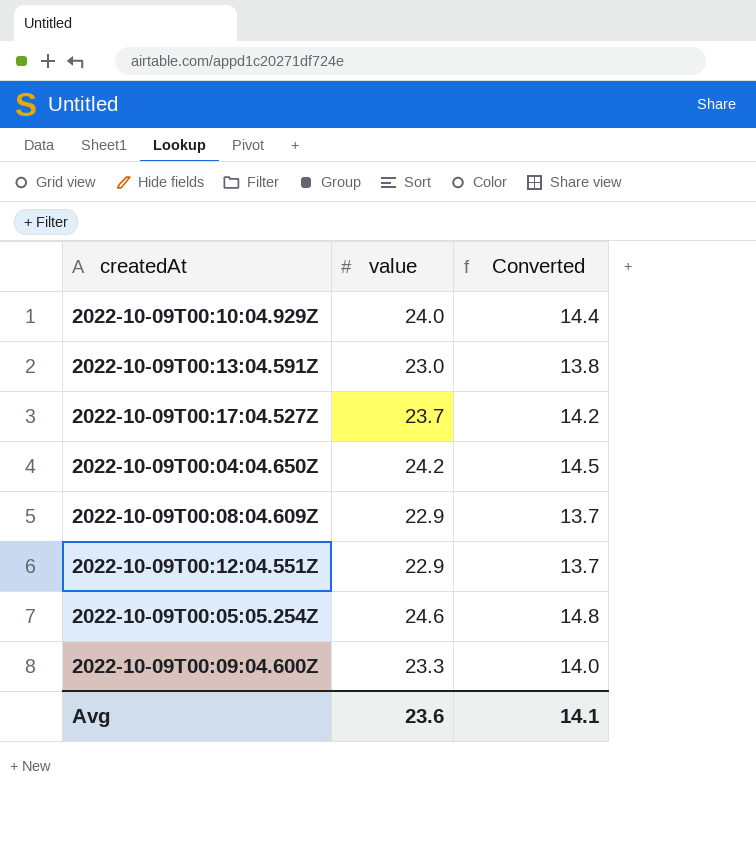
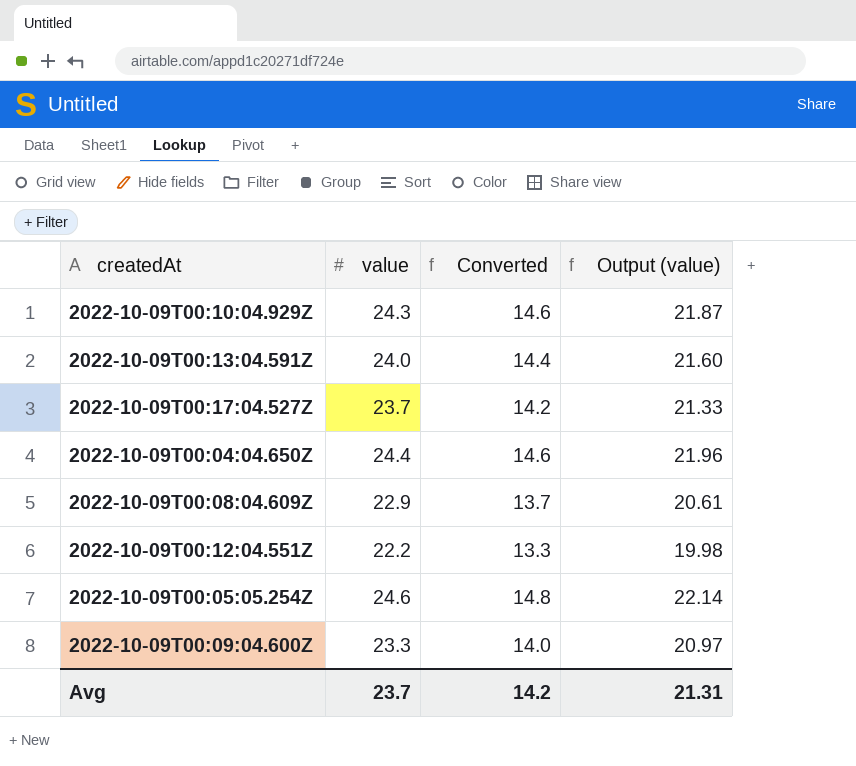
column Output (value) | formula: none -> [value] * 0.9
2022-10-09T00:10:04.929Z | value: 24.0 -> 24.3
2022-10-09T00:10:04.929Z | Converted: 14.4 -> 14.6
2022-10-09T00:13:04.591Z | value: 23.0 -> 24.0
2022-10-09T00:13:04.591Z | Converted: 13.8 -> 14.4
2022-10-09T00:04:04.650Z | value: 24.2 -> 24.4
2022-10-09T00:04:04.650Z | Converted: 14.5 -> 14.6
2022-10-09T00:12:04.551Z | value: 22.9 -> 22.2
2022-10-09T00:12:04.551Z | Converted: 13.7 -> 13.3
Avg | value: 23.6 -> 23.7
Avg | Converted: 14.1 -> 14.2

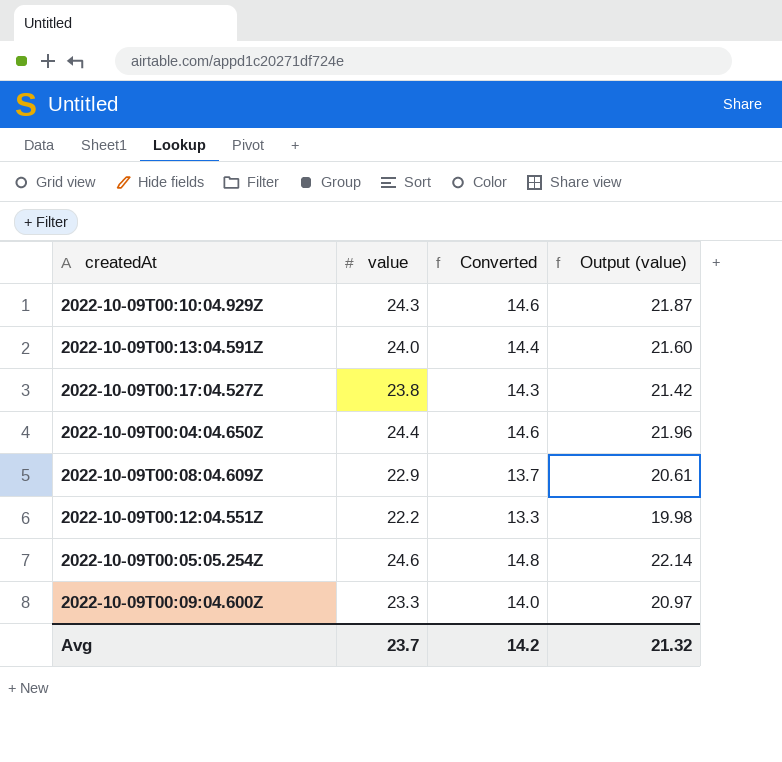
2022-10-09T00:17:04.527Z | value: 23.7 -> 23.8
2022-10-09T00:17:04.527Z | Converted: 14.2 -> 14.3
2022-10-09T00:17:04.527Z | Output (value): 21.33 -> 21.42
Avg | Output (value): 21.31 -> 21.32

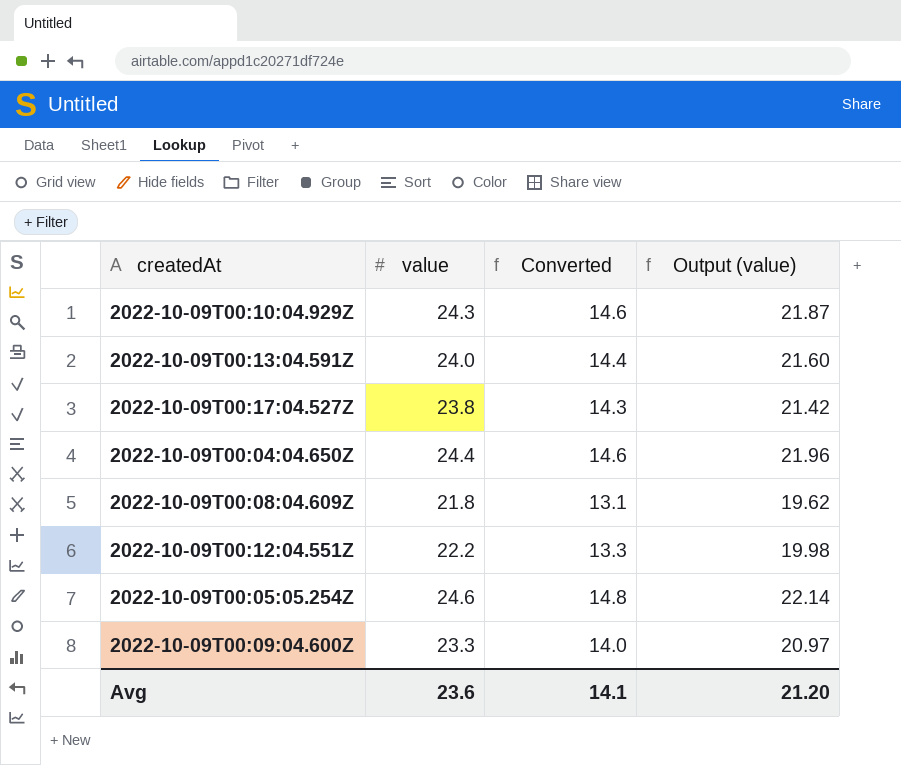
2022-10-09T00:08:04.609Z | value: 22.9 -> 21.8
2022-10-09T00:08:04.609Z | Converted: 13.7 -> 13.1
2022-10-09T00:08:04.609Z | Output (value): 20.61 -> 19.62
Avg | value: 23.7 -> 23.6
Avg | Converted: 14.2 -> 14.1
Avg | Output (value): 21.32 -> 21.20

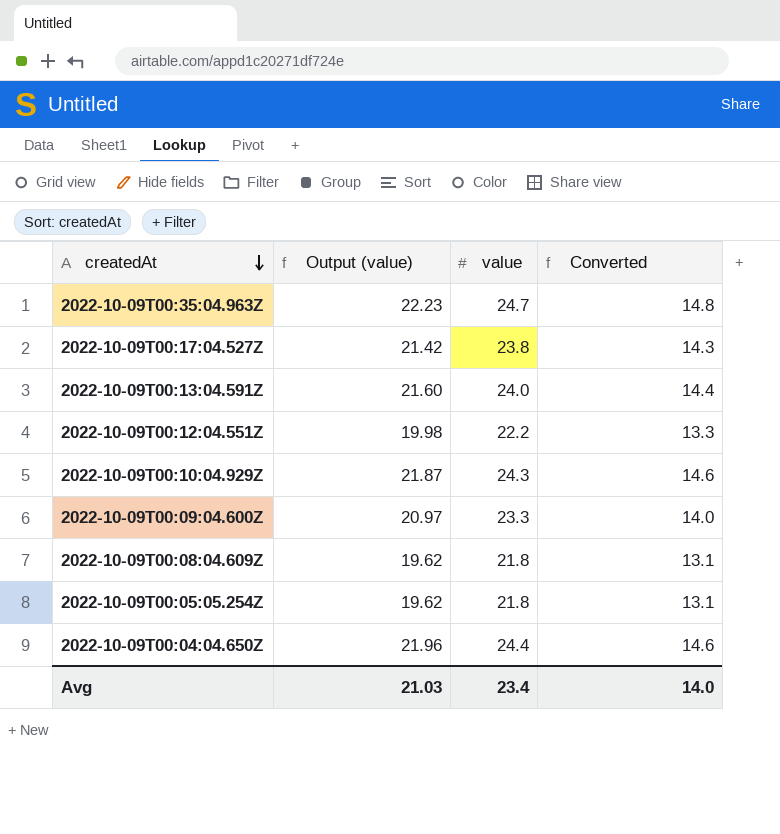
row order: none -> createdAt descending
column Output (value) | position: 4 -> 2
row 2022-10-09T00:35:04.963Z: none -> 22.23 | 24.7 | 14.8
2022-10-09T00:05:05.254Z | Output (value): 22.14 -> 19.62
2022-10-09T00:05:05.254Z | value: 24.6 -> 21.8
2022-10-09T00:05:05.254Z | Converted: 14.8 -> 13.1
Avg | Output (value): 21.20 -> 21.03
Avg | value: 23.6 -> 23.4
Avg | Converted: 14.1 -> 14.0

